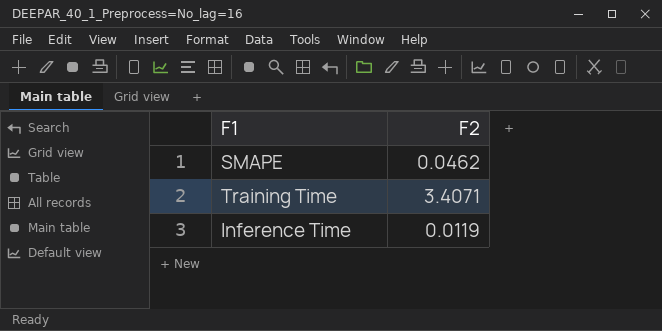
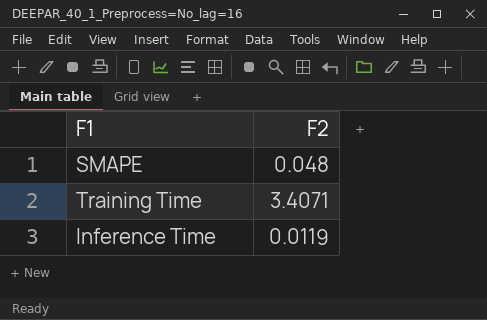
SMAPE | F2: 0.0462 -> 0.048

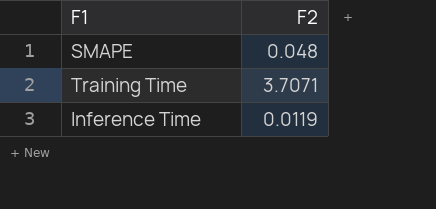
Training Time | F2: 3.4071 -> 3.7071

